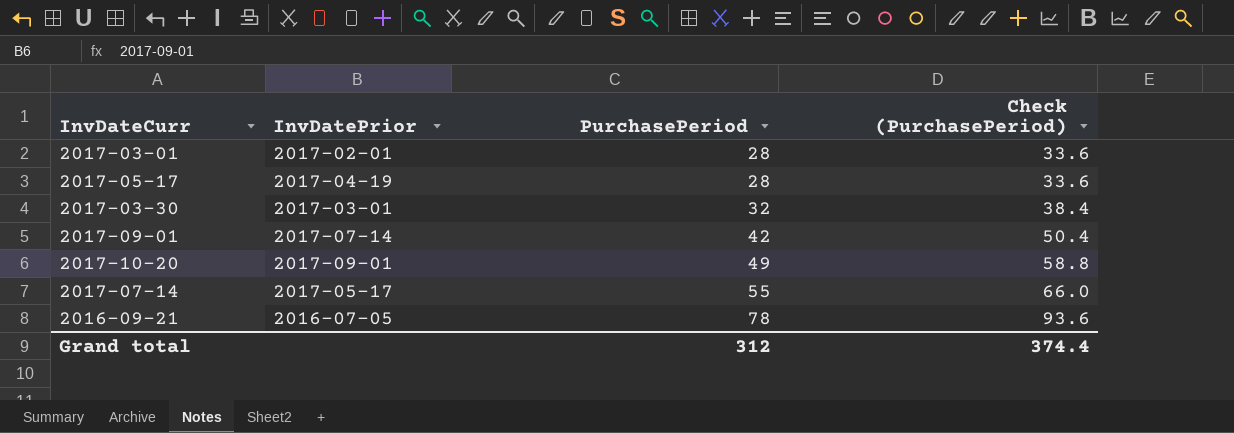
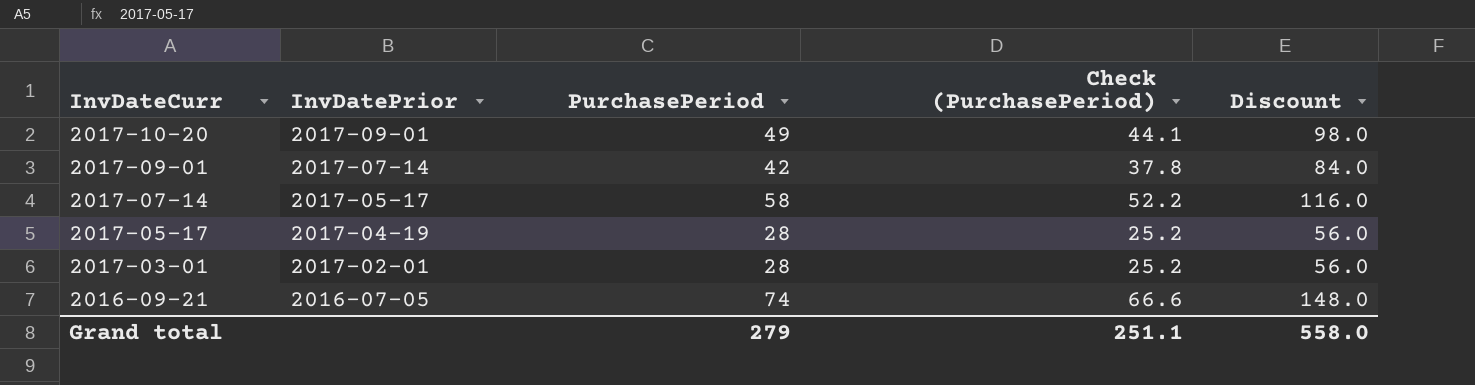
row order: PurchasePeriod ascending -> InvDateCurr descending
column Check (PurchasePeriod) | formula: [PurchasePeriod] * 1.2 -> [PurchasePeriod] * 0.9
column Discount | formula: none -> [PurchasePeriod] * 2
row 2017-03-30: 2017-03-01 | 32 | 38.4 -> none
2017-07-14 | PurchasePeriod: 55 -> 58
2016-09-21 | PurchasePeriod: 78 -> 74
Grand total | PurchasePeriod: 312 -> 279
Grand total | Check (PurchasePeriod): 374.4 -> 251.1

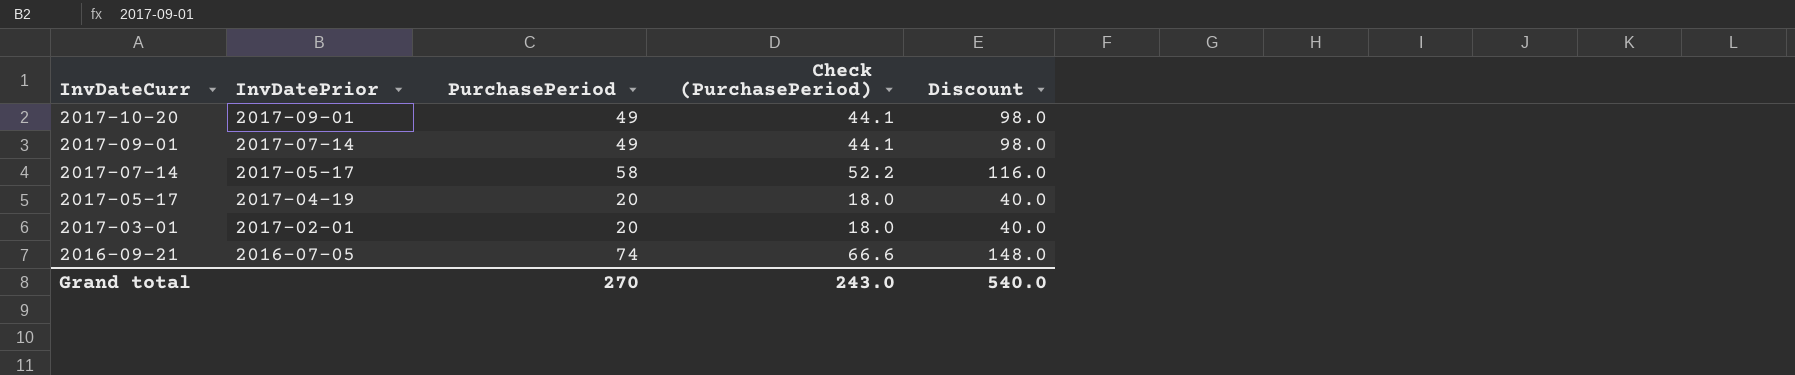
2017-09-01 | PurchasePeriod: 42 -> 49
2017-09-01 | Check (PurchasePeriod): 37.8 -> 44.1
2017-09-01 | Discount: 84.0 -> 98.0
2017-05-17 | PurchasePeriod: 28 -> 20
2017-05-17 | Check (PurchasePeriod): 25.2 -> 18.0
2017-05-17 | Discount: 56.0 -> 40.0
2017-03-01 | PurchasePeriod: 28 -> 20
2017-03-01 | Check (PurchasePeriod): 25.2 -> 18.0
2017-03-01 | Discount: 56.0 -> 40.0
Grand total | PurchasePeriod: 279 -> 270
Grand total | Check (PurchasePeriod): 251.1 -> 243.0
Grand total | Discount: 558.0 -> 540.0

